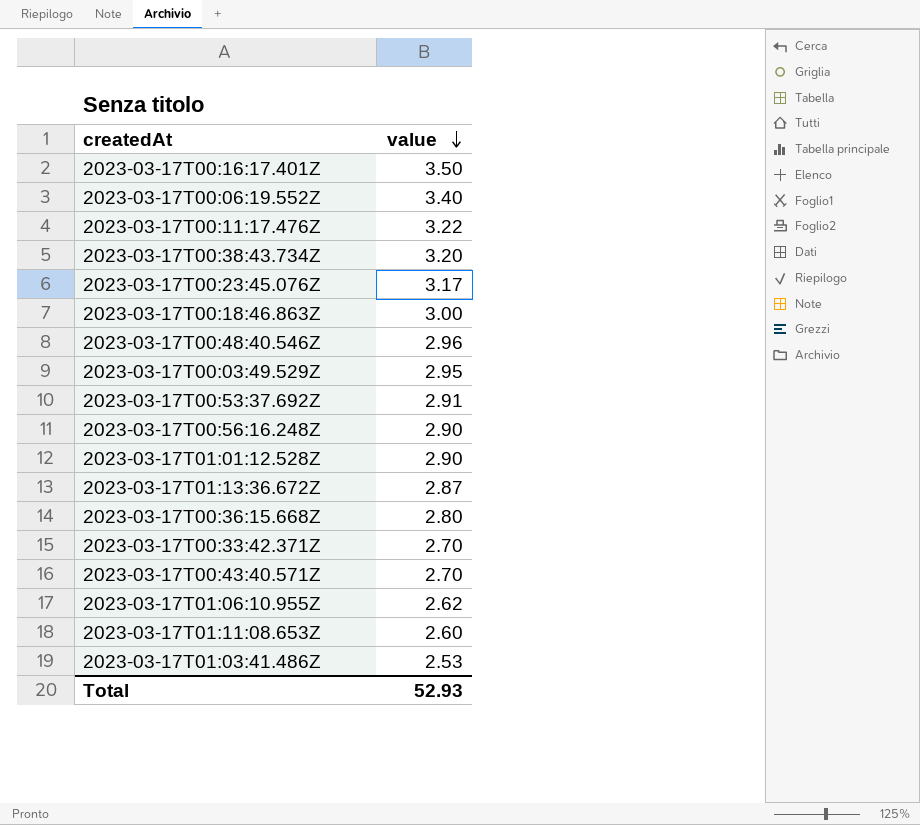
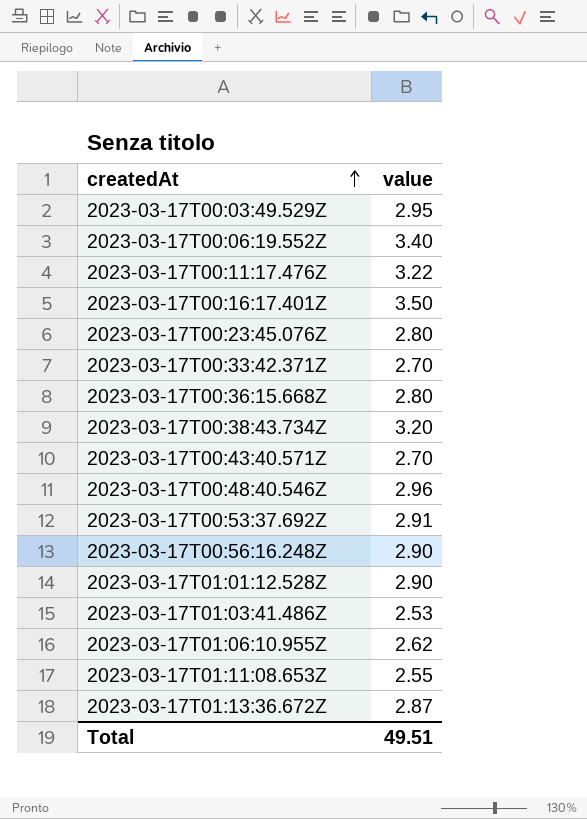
row order: value descending -> createdAt ascending
row 2023-03-17T00:18:46.863Z: 3.00 -> none
2023-03-17T00:23:45.076Z | value: 3.17 -> 2.80
2023-03-17T01:11:08.653Z | value: 2.60 -> 2.55
Total | value: 52.93 -> 49.51

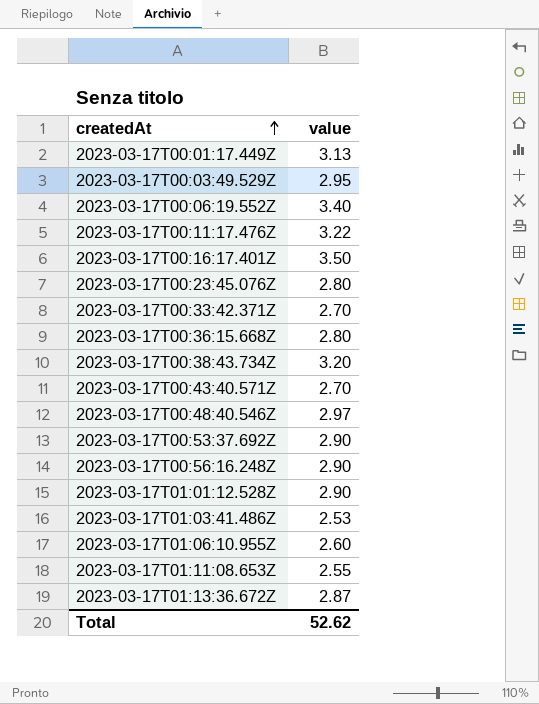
row 2023-03-17T00:01:17.449Z: none -> 3.13
2023-03-17T00:48:40.546Z | value: 2.96 -> 2.97
2023-03-17T00:53:37.692Z | value: 2.91 -> 2.90
2023-03-17T01:06:10.955Z | value: 2.62 -> 2.60
Total | value: 49.51 -> 52.62

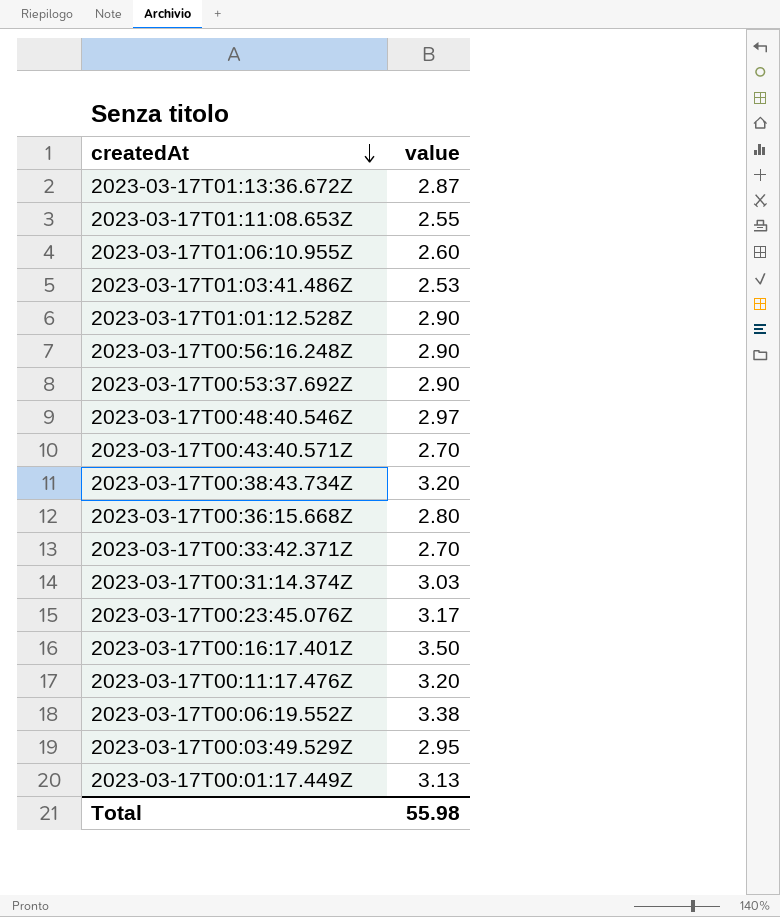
row order: createdAt ascending -> createdAt descending
row 2023-03-17T00:31:14.374Z: none -> 3.03
2023-03-17T00:23:45.076Z | value: 2.80 -> 3.17
2023-03-17T00:11:17.476Z | value: 3.22 -> 3.20
2023-03-17T00:06:19.552Z | value: 3.40 -> 3.38
Total | value: 52.62 -> 55.98

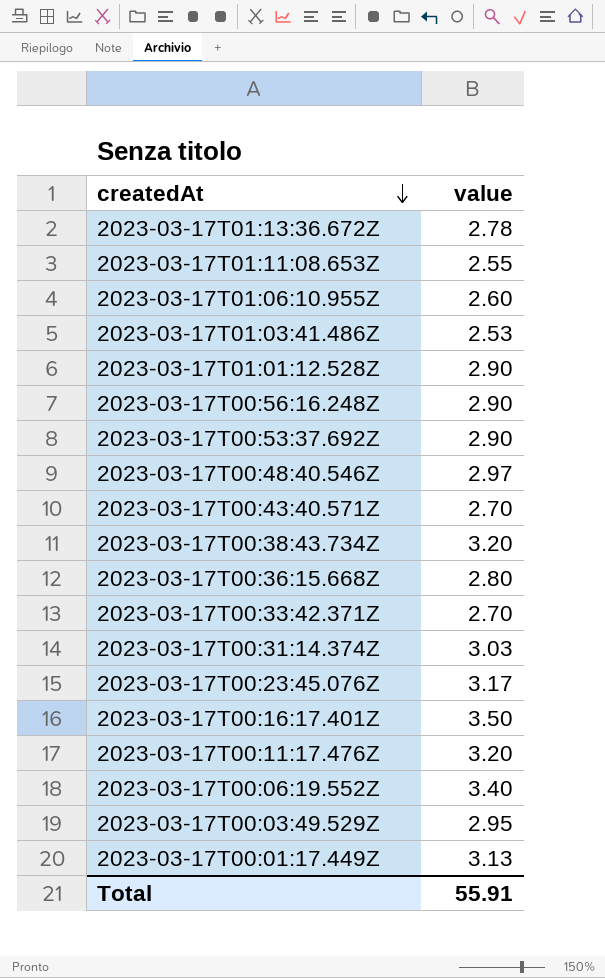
2023-03-17T01:13:36.672Z | value: 2.87 -> 2.78
2023-03-17T00:06:19.552Z | value: 3.38 -> 3.40
Total | value: 55.98 -> 55.91

